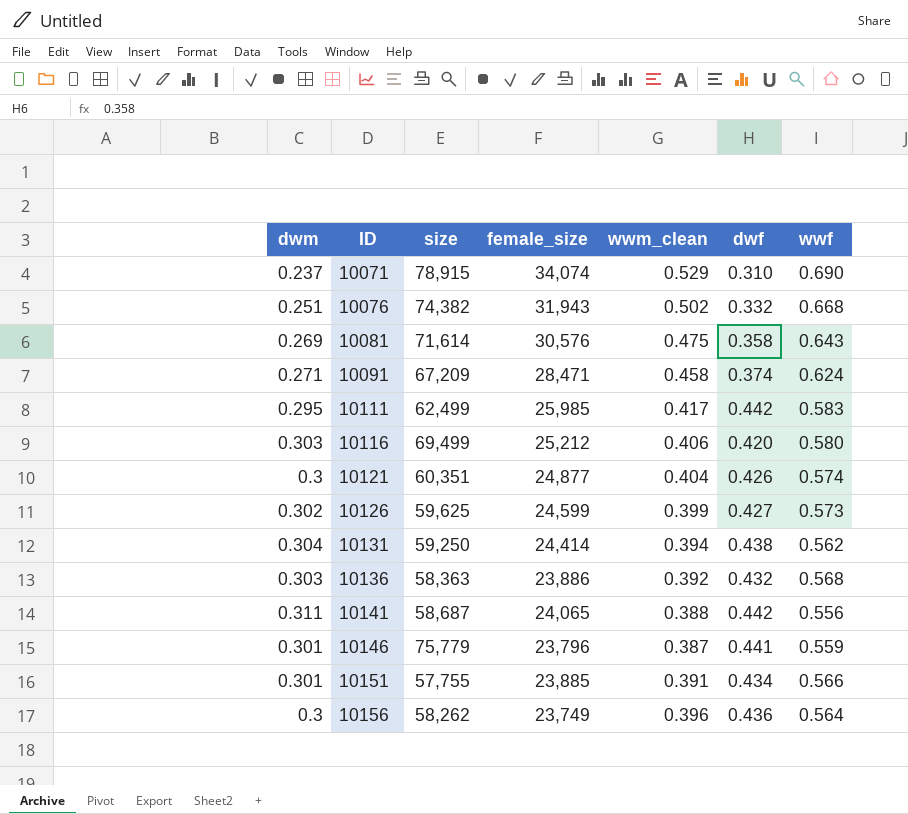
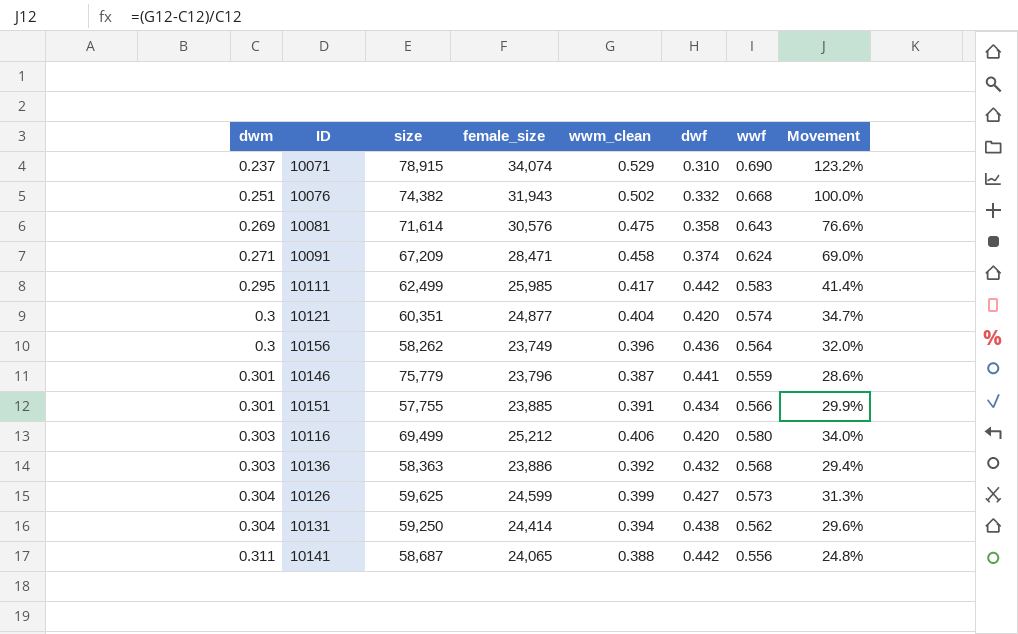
row order: ID ascending -> dwm ascending
column Movement | formula: none -> ([wwm_clean] - [dwm]) / [dwm]
10121 | dwf: 0.426 -> 0.420
10126 | dwm: 0.302 -> 0.304

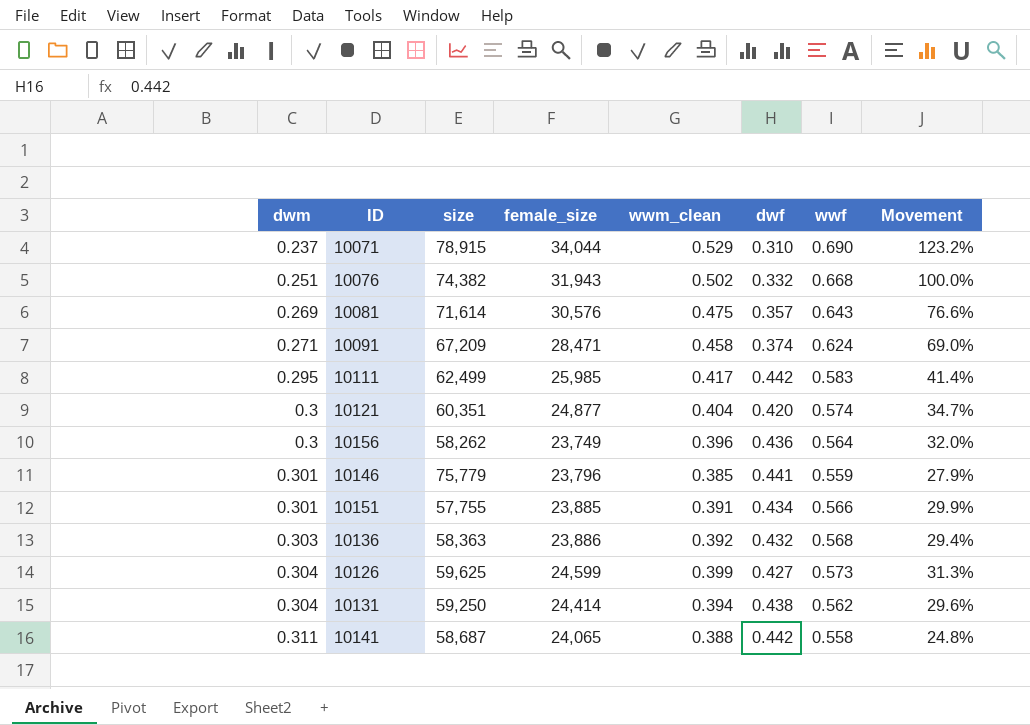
row 10116: 0.303 | 69,499 | 25,212 | 0.406 | 0.420 | 0.580 | 34.0% -> none
10071 | female_size: 34,074 -> 34,044
10081 | dwf: 0.358 -> 0.357
10146 | wwm_clean: 0.387 -> 0.385
10146 | Movement: 28.6% -> 27.9%
10141 | wwf: 0.556 -> 0.558

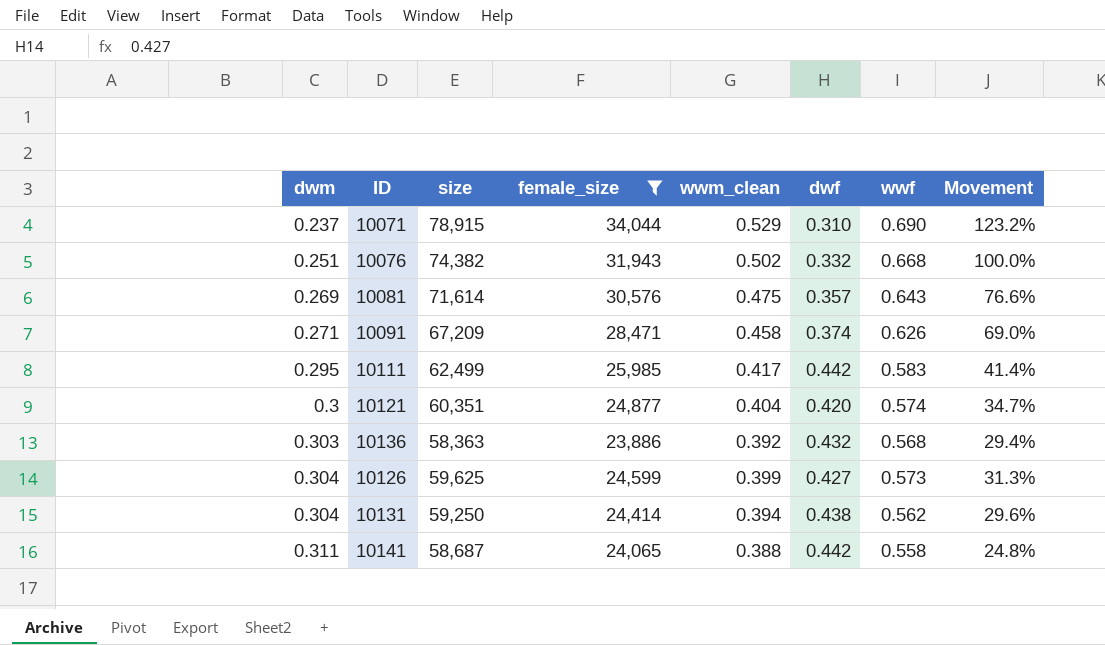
filter: none -> female_size >= 23,886
10091 | wwf: 0.624 -> 0.626

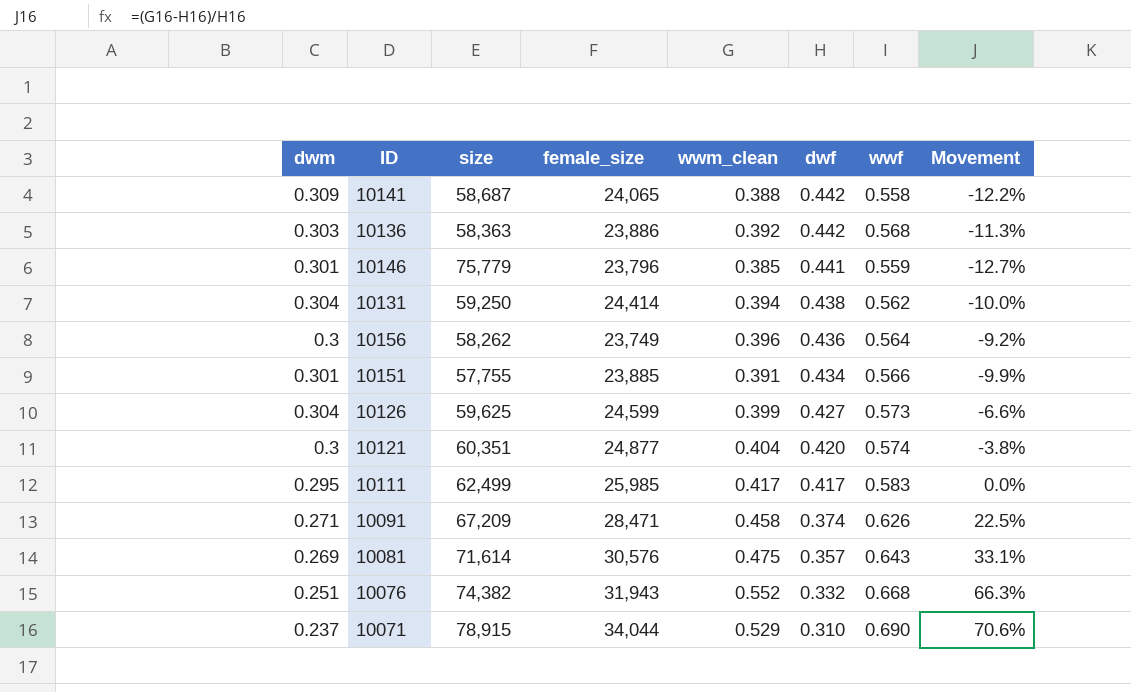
filter: female_size >= 23,886 -> none
row order: dwm ascending -> dwf descending
column Movement | formula: ([wwm_clean] - [dwm]) / [dwm] -> ([wwm_clean] - [dwf]) / [dwf]
10141 | dwm: 0.311 -> 0.309
10136 | dwf: 0.432 -> 0.442
10111 | dwf: 0.442 -> 0.417
10076 | wwm_clean: 0.502 -> 0.552

